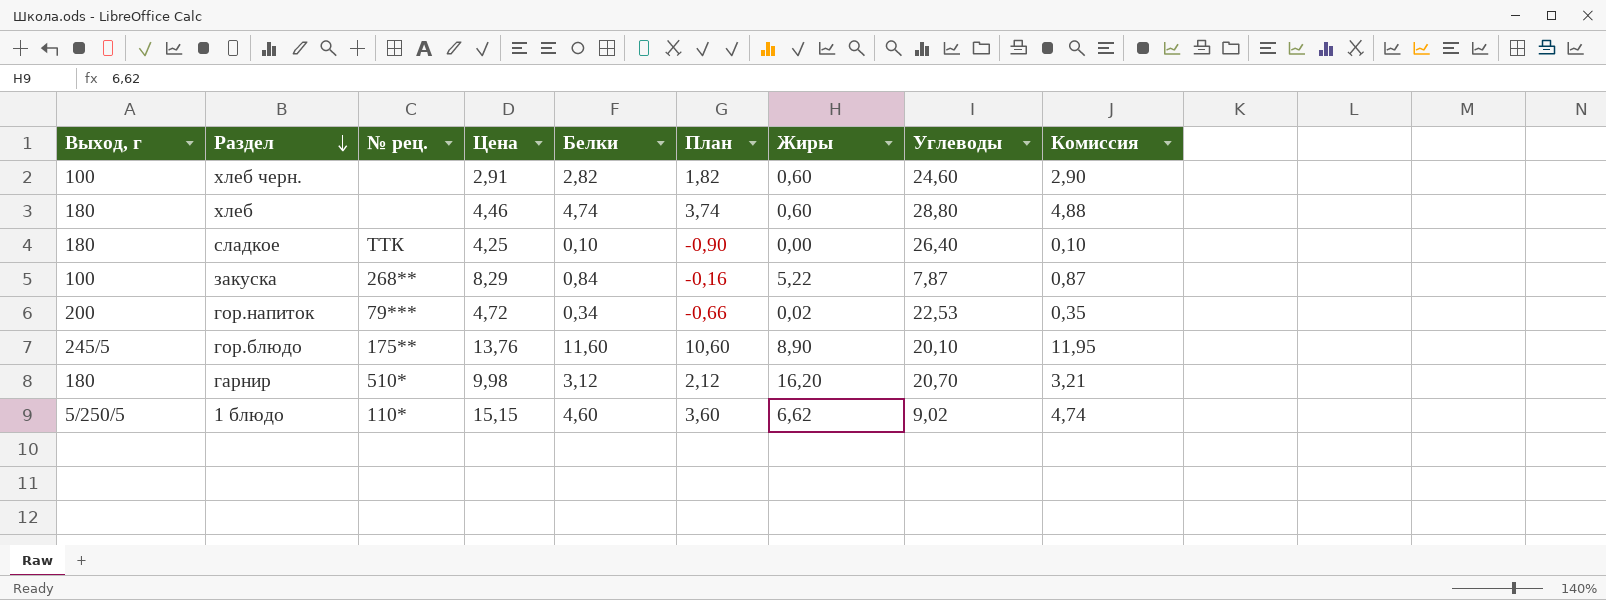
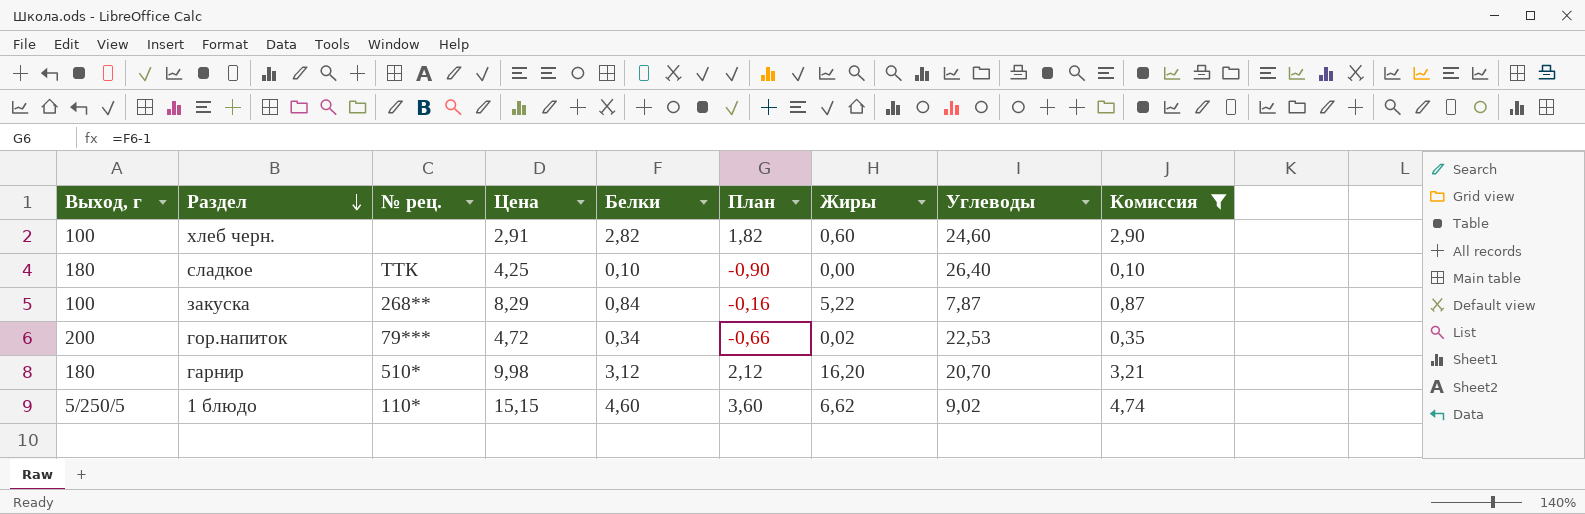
filter: none -> Комиссия <= 4,74

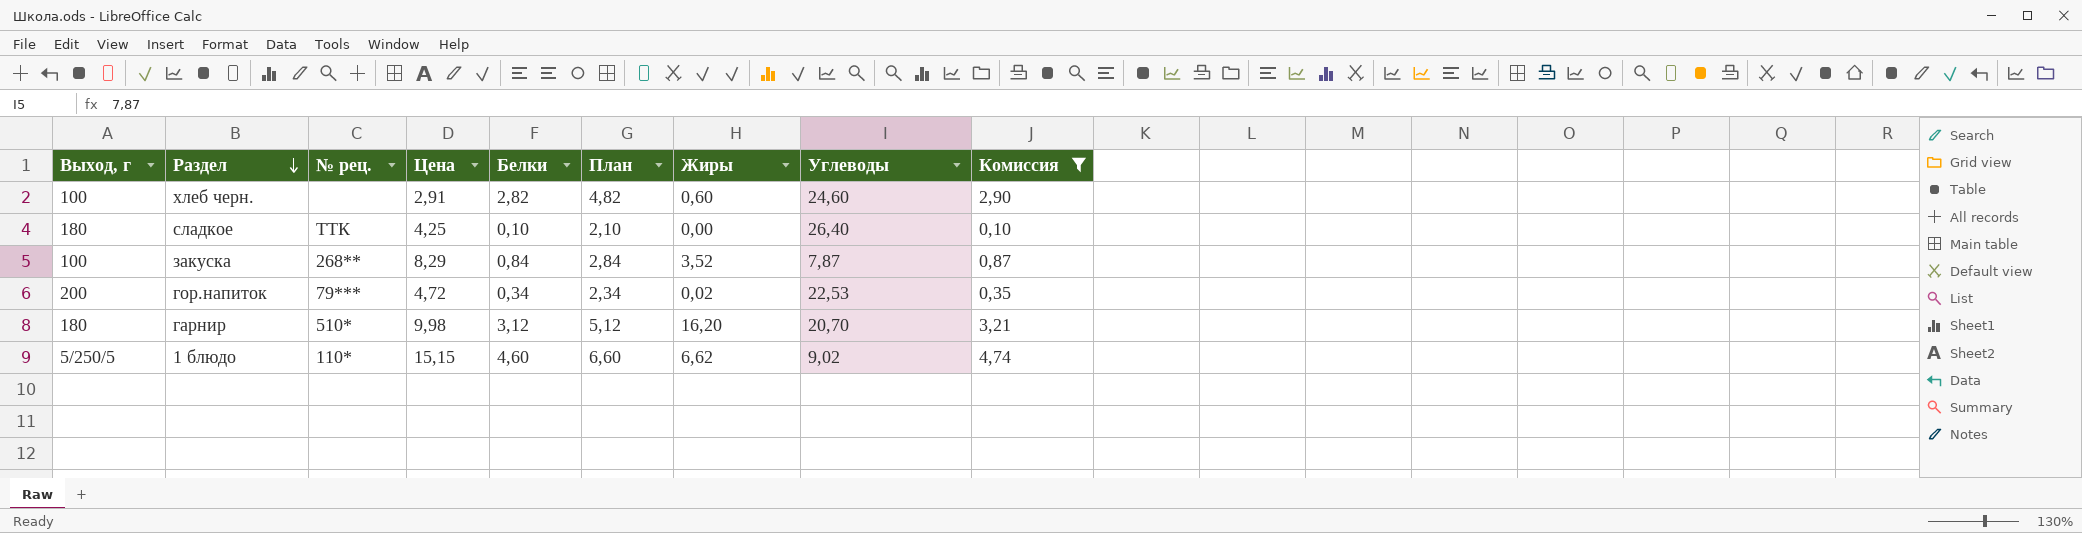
column План | formula: [Белки] - 1 -> [Белки] + 2
закуска | Жиры: 5,22 -> 3,52

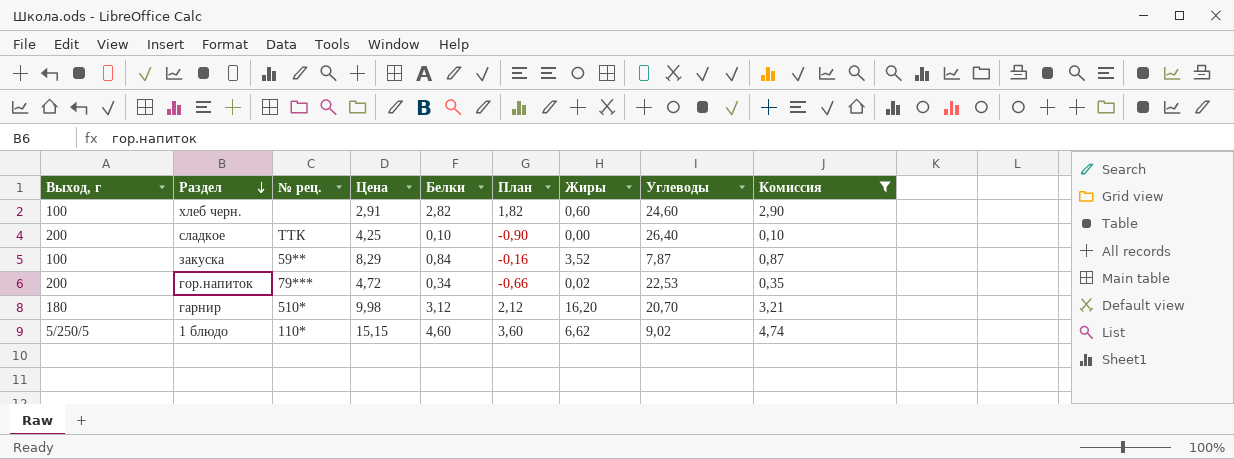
column План | formula: [Белки] + 2 -> [Белки] - 1
сладкое | Выход, г: 180 -> 200
закуска | № рец.: 268** -> 59**

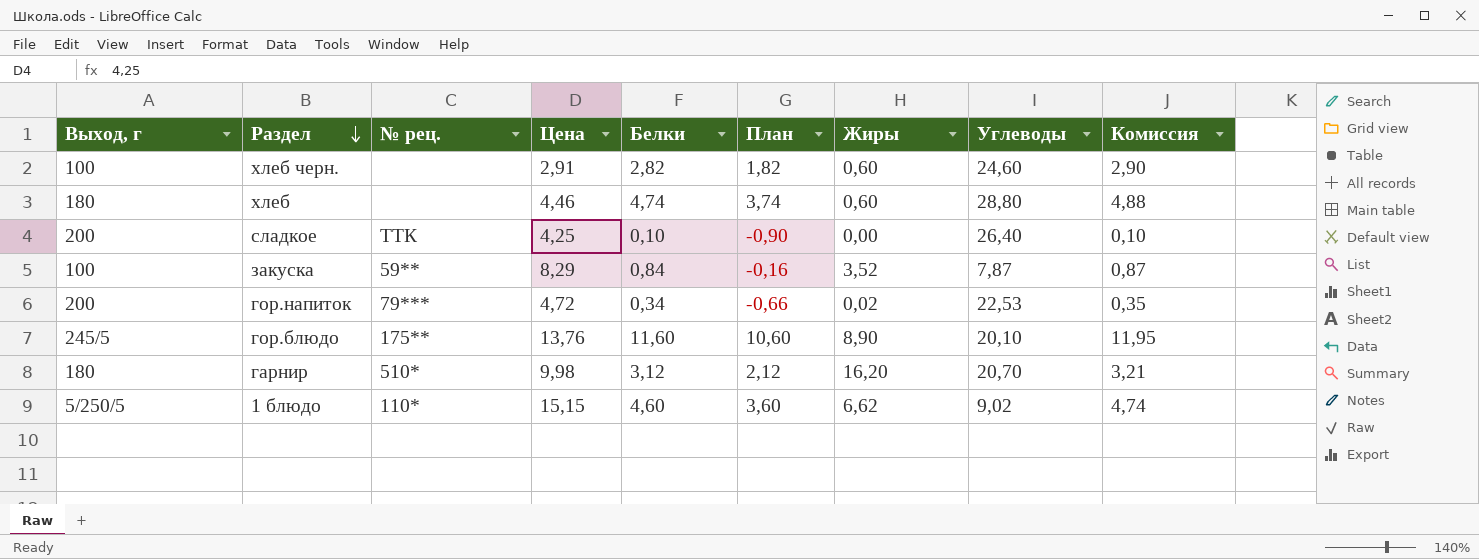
filter: Комиссия <= 4,74 -> none

